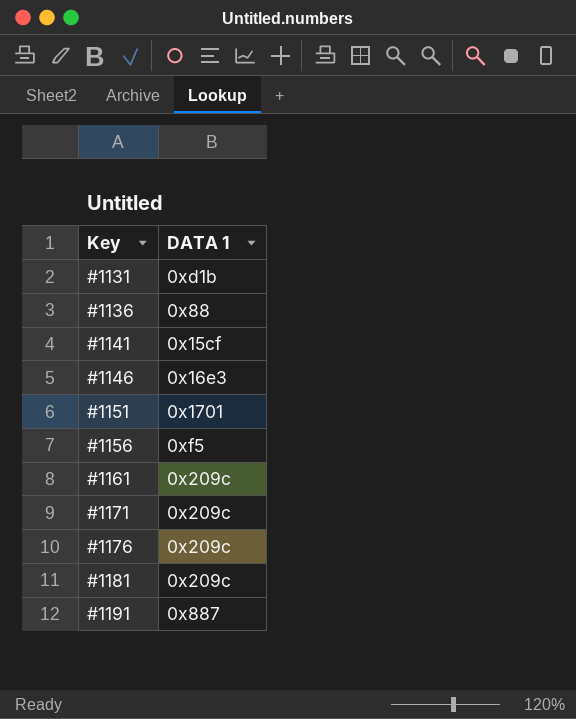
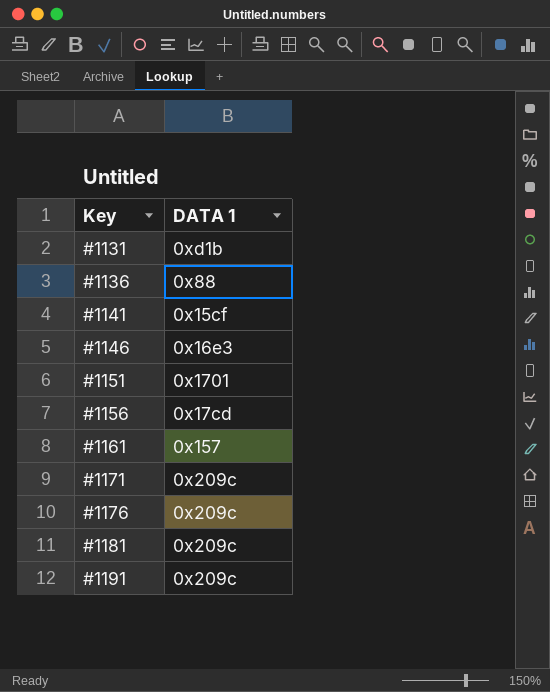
#1156 | DATA 1: 0xf5 -> 0x17cd
#1161 | DATA 1: 0x209c -> 0x157
#1191 | DATA 1: 0x887 -> 0x209c

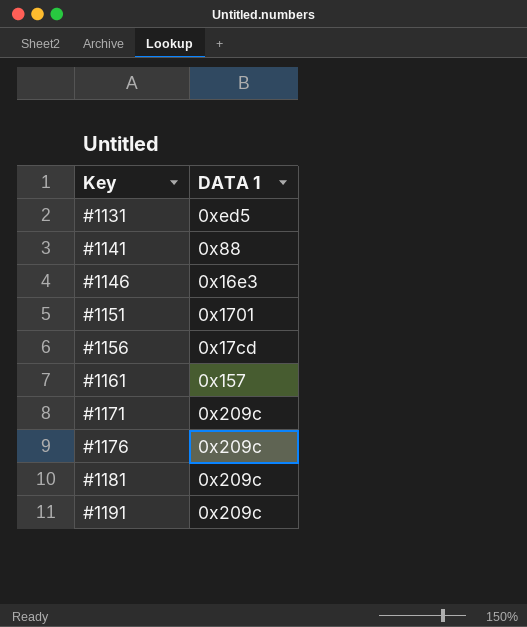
row #1136: 0x88 -> none
#1131 | DATA 1: 0xd1b -> 0xed5
#1141 | DATA 1: 0x15cf -> 0x88

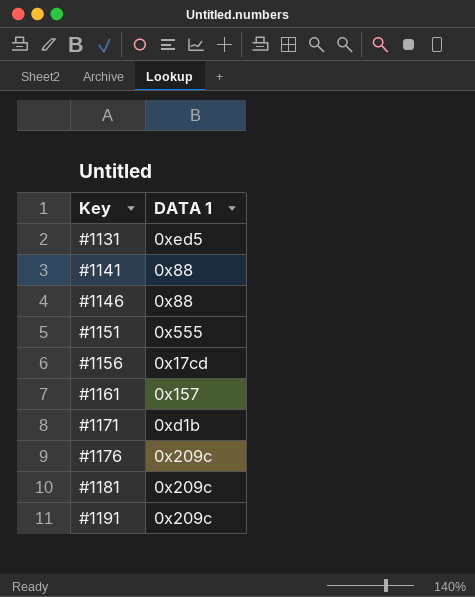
#1146 | DATA 1: 0x16e3 -> 0x88
#1151 | DATA 1: 0x1701 -> 0x555
#1171 | DATA 1: 0x209c -> 0xd1b

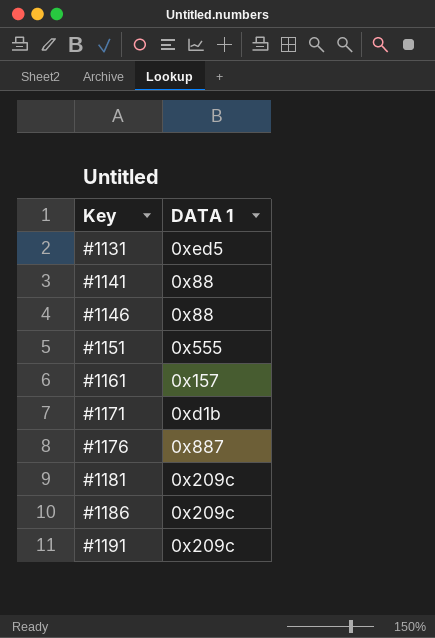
row #1156: 0x17cd -> none
#1176 | DATA 1: 0x209c -> 0x887
row #1186: none -> 0x209c

